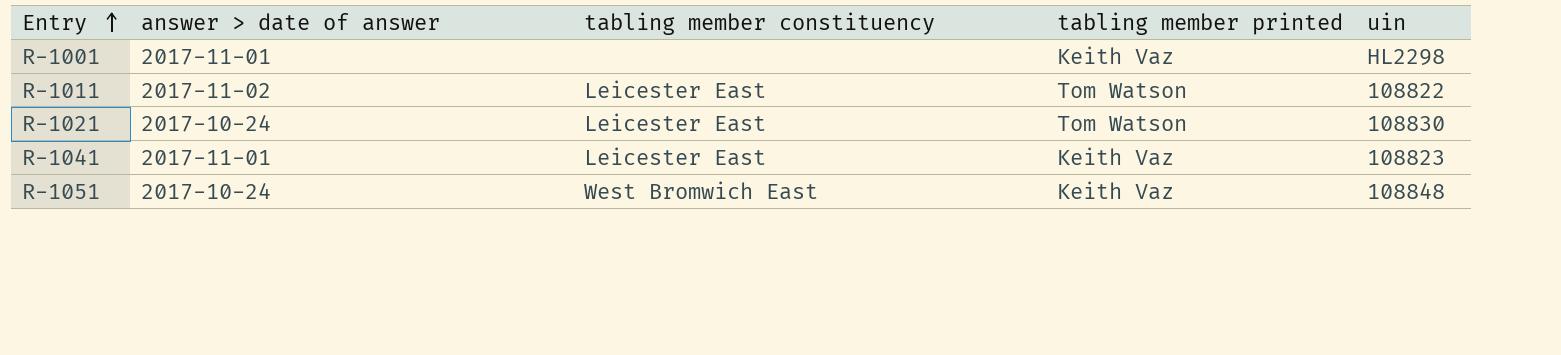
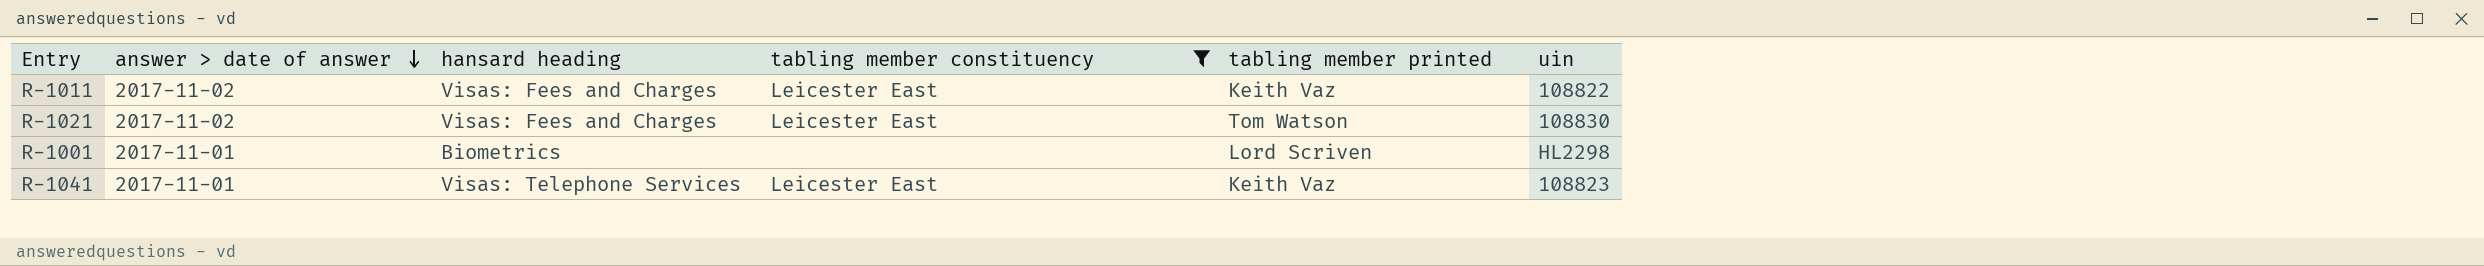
filter: none -> tabling member constituency != West Bromwich East
row order: Entry ascending -> answer > date of answer descending
column hansard heading | position: none -> 3
R-1011 | tabling member printed: Tom Watson -> Keith Vaz
R-1021 | answer > date of answer: 2017-10-24 -> 2017-11-02
R-1001 | tabling member printed: Keith Vaz -> Lord Scriven

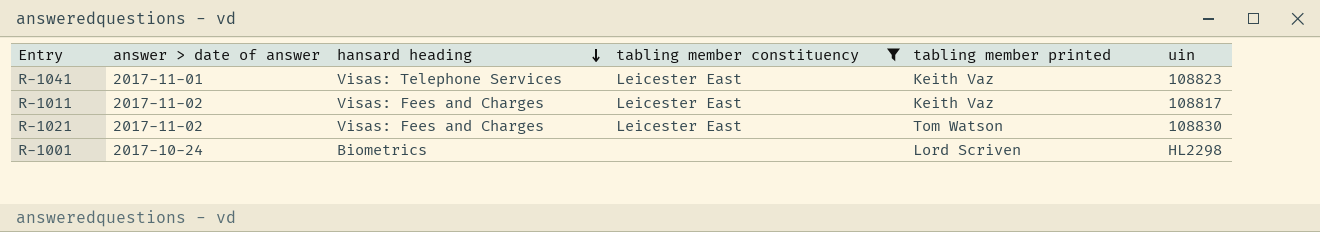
row order: answer > date of answer descending -> hansard heading descending
R-1011 | uin: 108822 -> 108817
R-1001 | answer > date of answer: 2017-11-01 -> 2017-10-24

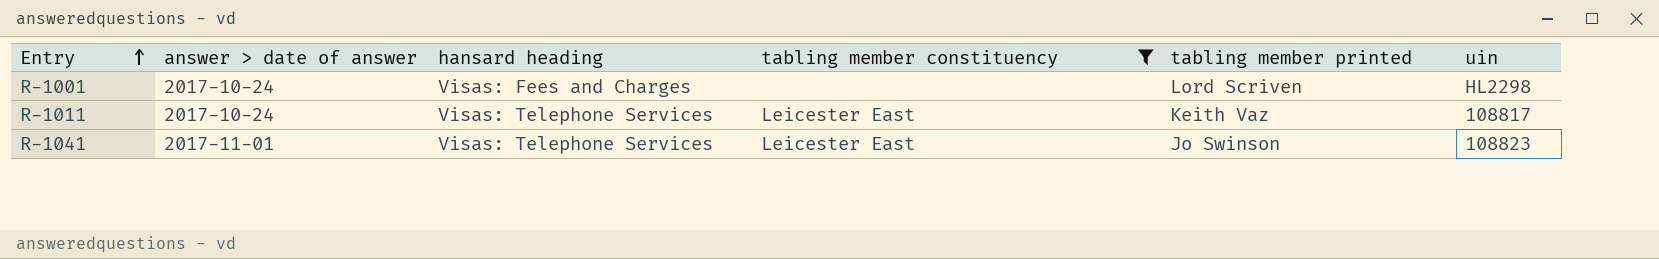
row order: hansard heading descending -> Entry ascending
row R-1021: 2017-11-02 | Visas: Fees and Charges | Leicester East | Tom Watson | 108830 -> none
R-1001 | hansard heading: Biometrics -> Visas: Fees and Charges
R-1011 | answer > date of answer: 2017-11-02 -> 2017-10-24
R-1011 | hansard heading: Visas: Fees and Charges -> Visas: Telephone Services
R-1041 | tabling member printed: Keith Vaz -> Jo Swinson

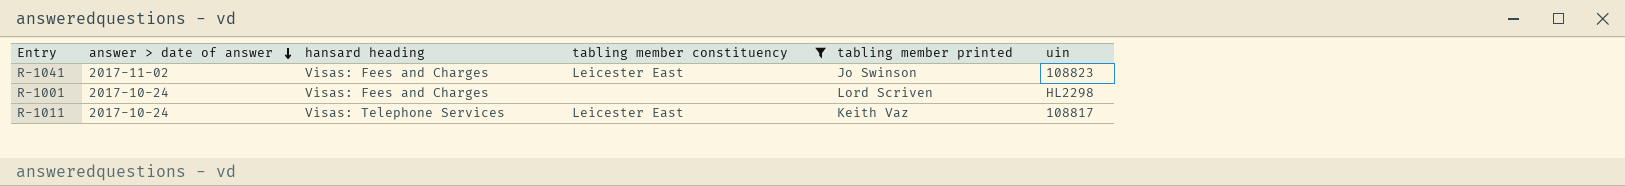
row order: Entry ascending -> answer > date of answer descending
R-1041 | answer > date of answer: 2017-11-01 -> 2017-11-02
R-1041 | hansard heading: Visas: Telephone Services -> Visas: Fees and Charges

